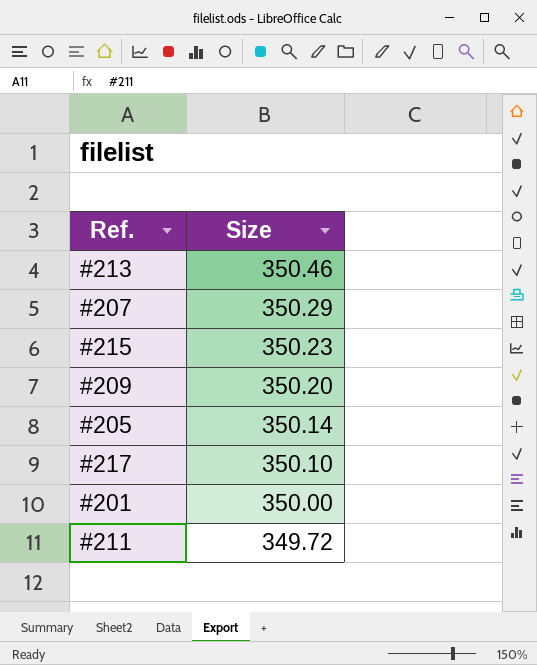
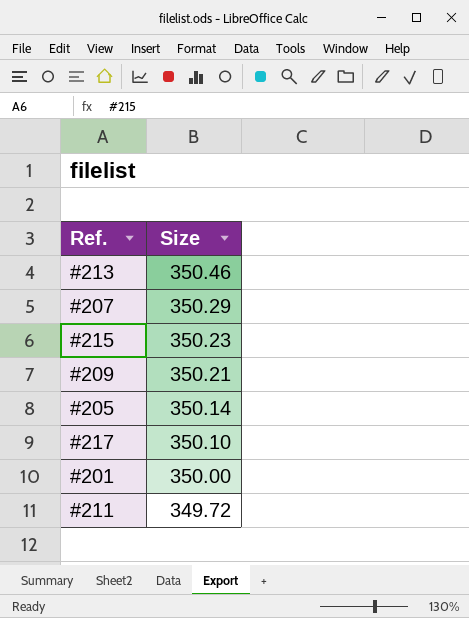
#209 | Size: 350.20 -> 350.21

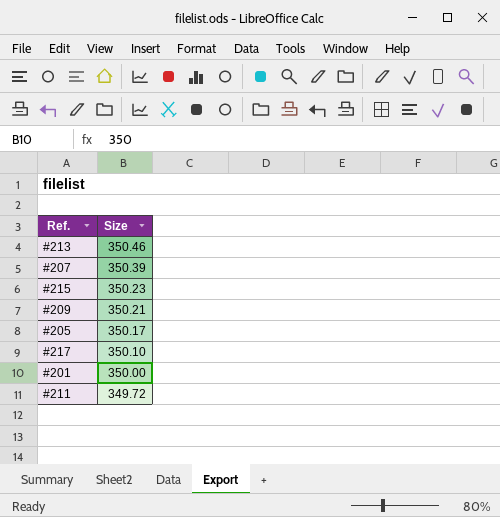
#207 | Size: 350.29 -> 350.39
#205 | Size: 350.14 -> 350.17

